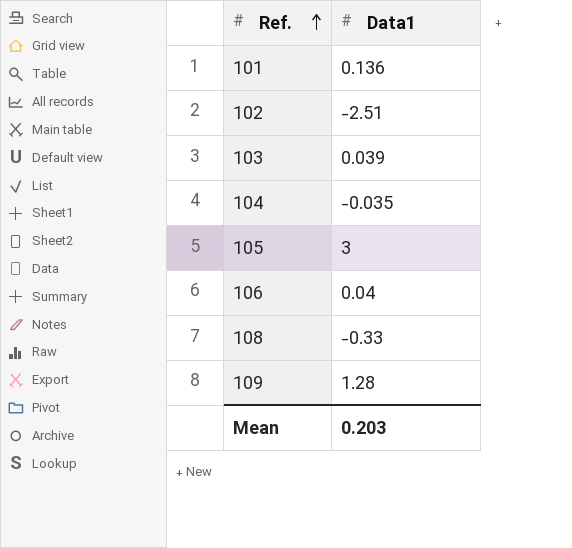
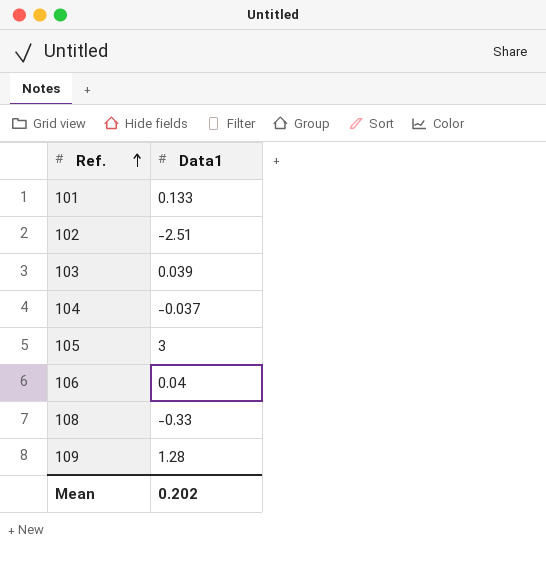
101 | Data1: 0.136 -> 0.133
104 | Data1: -0.035 -> -0.037
Mean | Data1: 0.203 -> 0.202

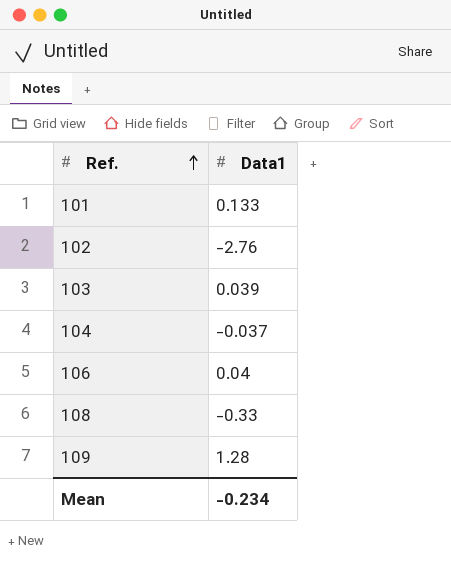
row 105: 3 -> none
102 | Data1: -2.51 -> -2.76
Mean | Data1: 0.202 -> -0.234

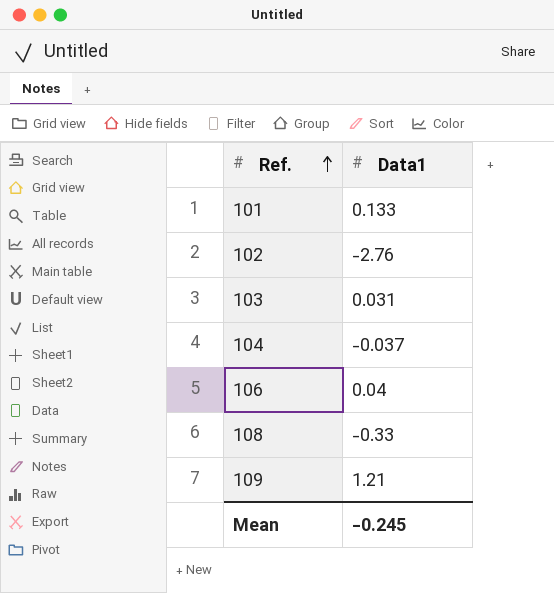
103 | Data1: 0.039 -> 0.031
109 | Data1: 1.28 -> 1.21
Mean | Data1: -0.234 -> -0.245

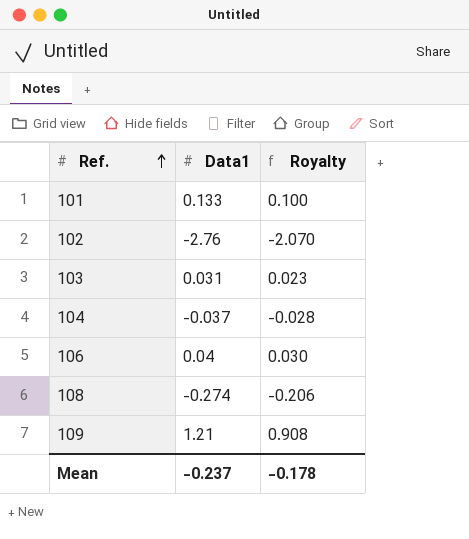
column Royalty | formula: none -> [Data1] * 0.75
108 | Data1: -0.33 -> -0.274
Mean | Data1: -0.245 -> -0.237

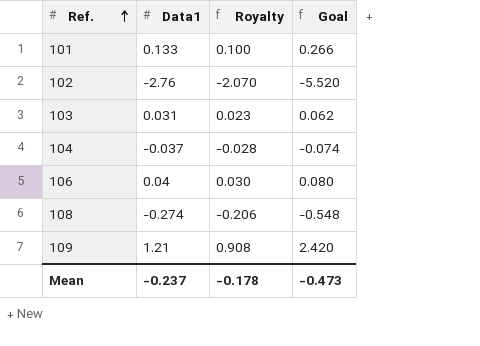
column Goal | formula: none -> [Data1] * 2

